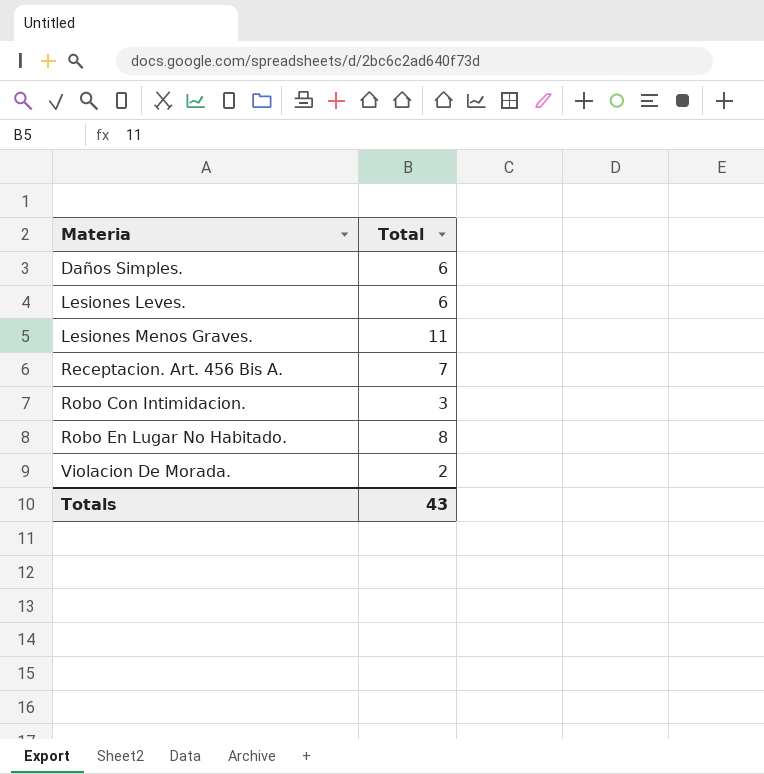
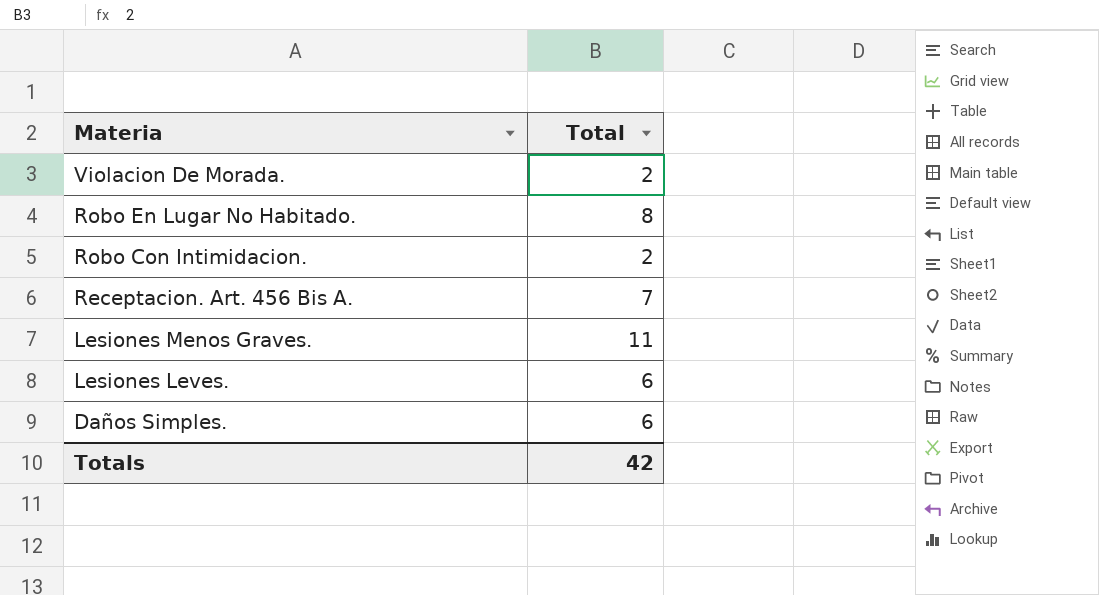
row order: Materia ascending -> Materia descending
Robo Con Intimidacion. | Total: 3 -> 2
Totals | Total: 43 -> 42

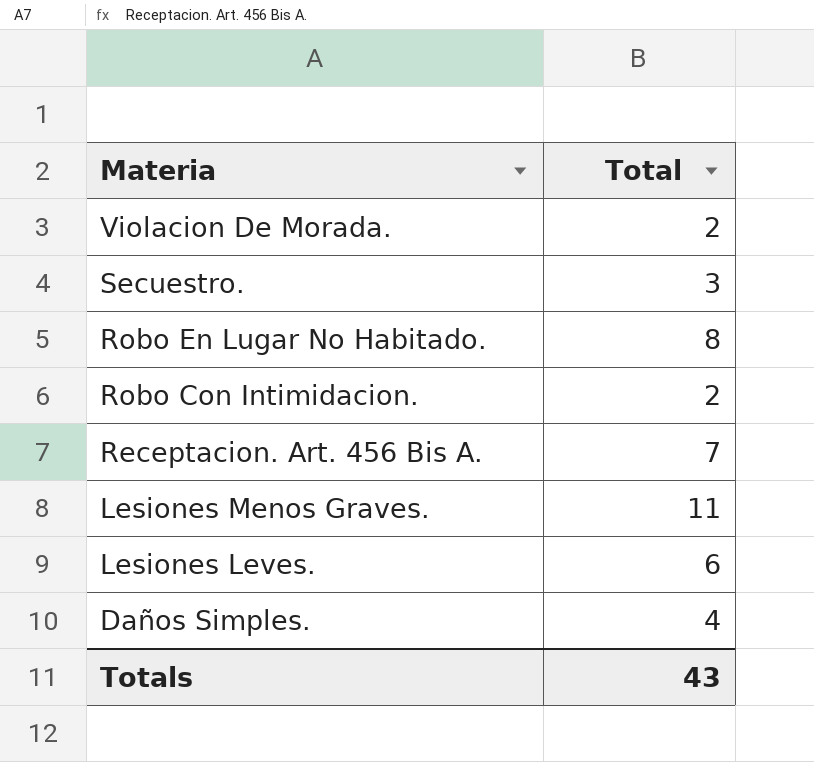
row Secuestro.: none -> 3
Daños Simples. | Total: 6 -> 4
Totals | Total: 42 -> 43

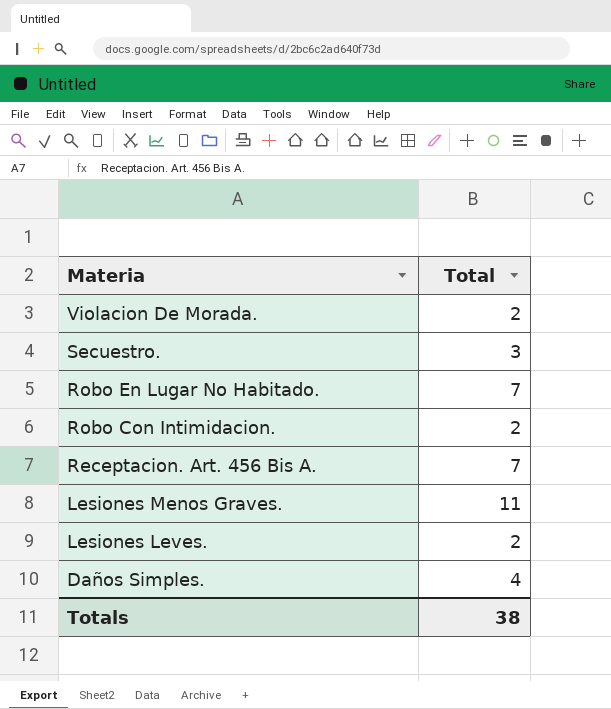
Robo En Lugar No Habitado. | Total: 8 -> 7
Lesiones Leves. | Total: 6 -> 2
Totals | Total: 43 -> 38

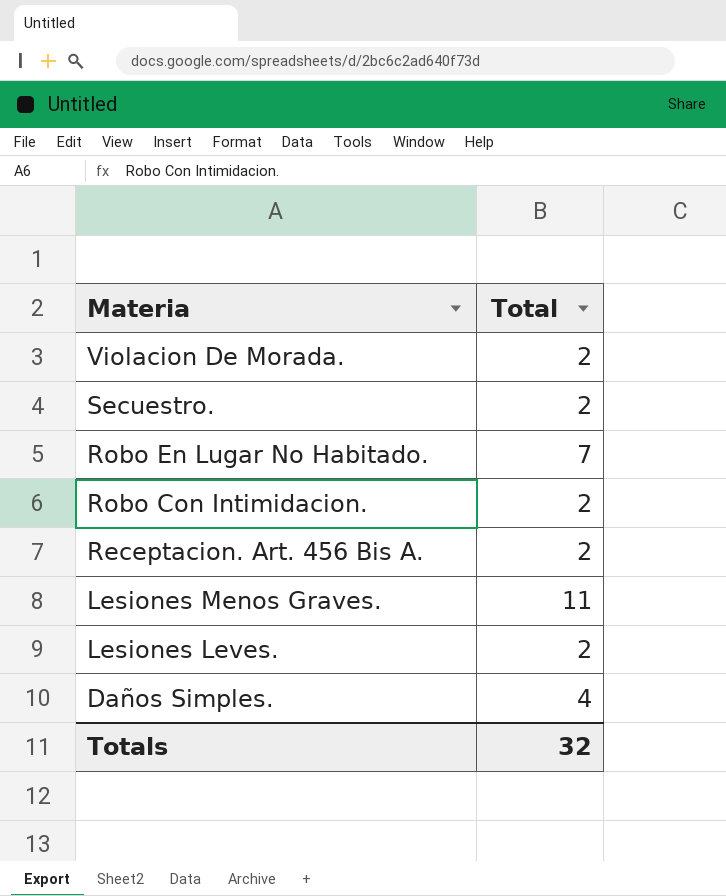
Secuestro. | Total: 3 -> 2
Receptacion. Art. 456 Bis A. | Total: 7 -> 2
Totals | Total: 38 -> 32

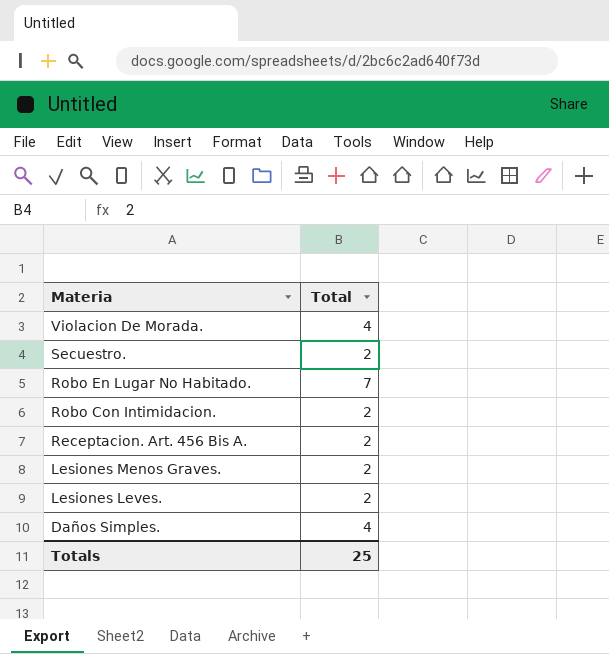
Violacion De Morada. | Total: 2 -> 4
Lesiones Menos Graves. | Total: 11 -> 2
Totals | Total: 32 -> 25

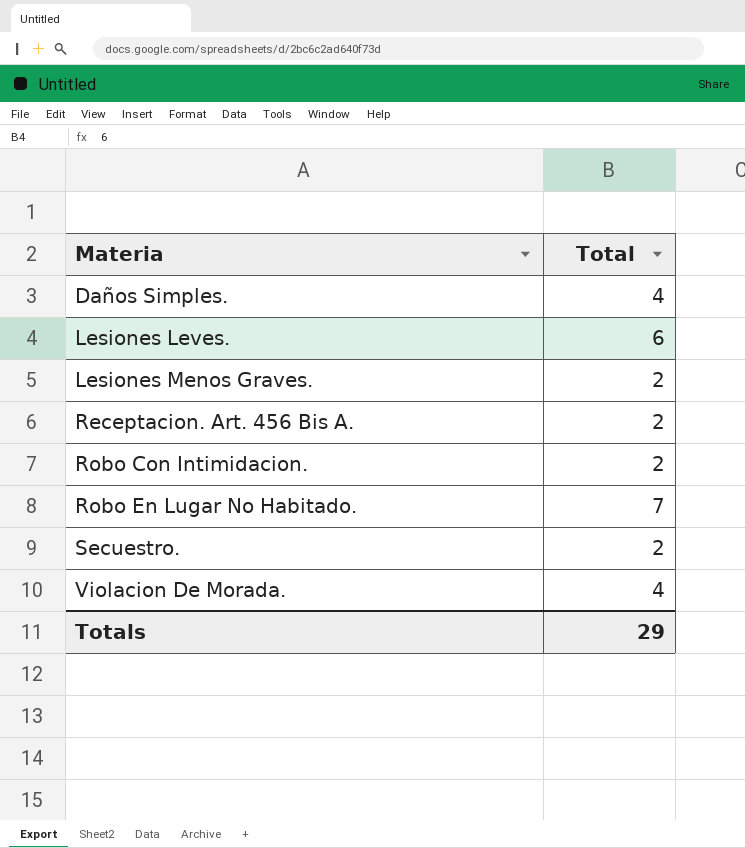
row order: Materia descending -> Materia ascending
Lesiones Leves. | Total: 2 -> 6
Totals | Total: 25 -> 29

